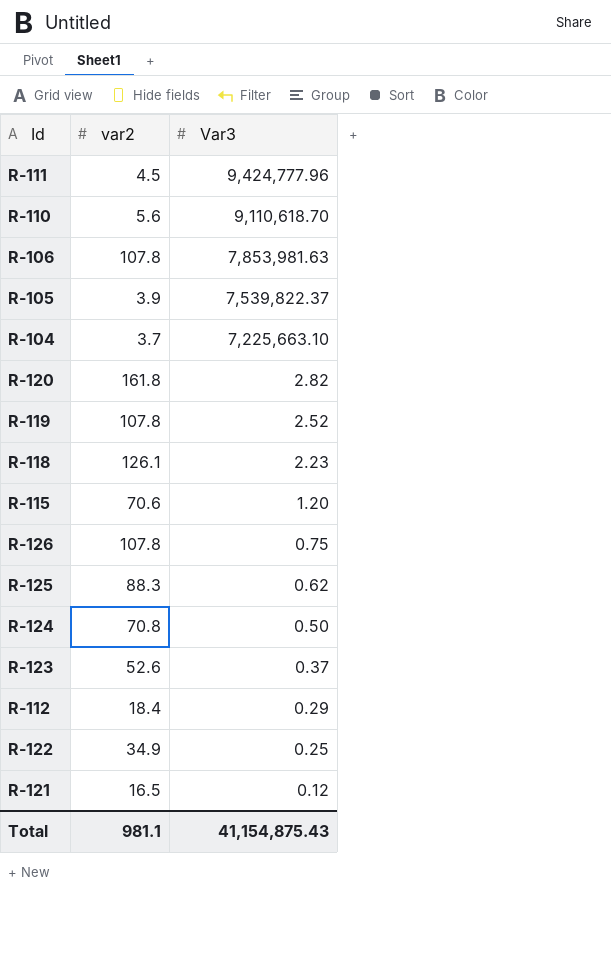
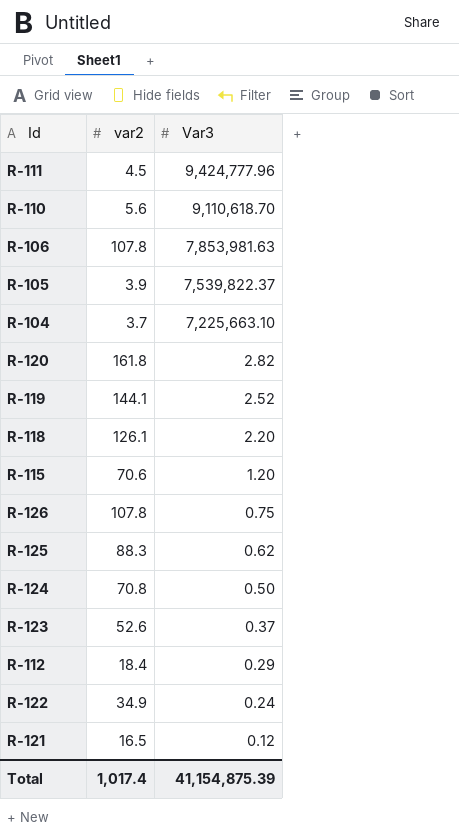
R-119 | var2: 107.8 -> 144.1
R-118 | Var3: 2.23 -> 2.20
R-122 | Var3: 0.25 -> 0.24
Total | var2: 981.1 -> 1,017.4
Total | Var3: 41,154,875.43 -> 41,154,875.39

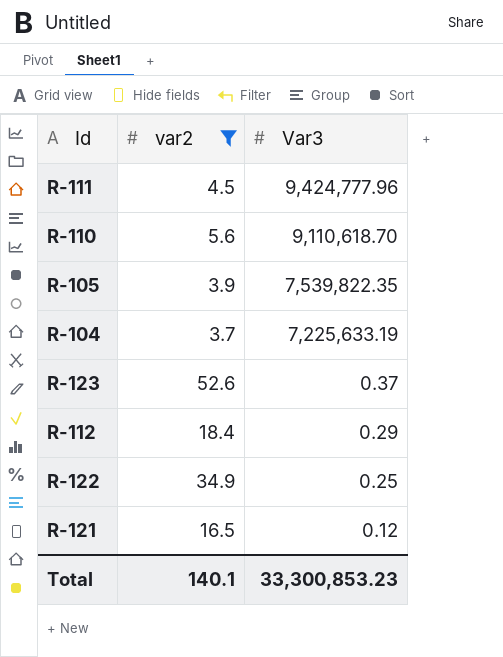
filter: none -> var2 <= 52.6
R-105 | Var3: 7,539,822.37 -> 7,539,822.35
R-104 | Var3: 7,225,663.10 -> 7,225,633.19
R-122 | Var3: 0.24 -> 0.25
Total | var2: 1,017.4 -> 140.1
Total | Var3: 41,154,875.39 -> 33,300,853.23

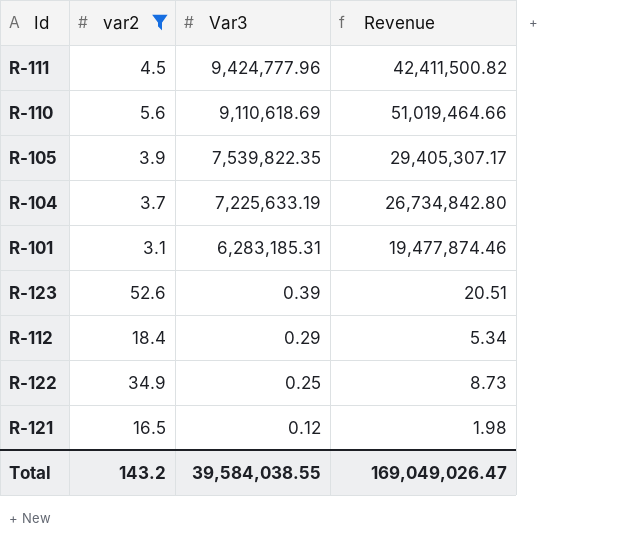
column Revenue | formula: none -> [var2] * [Var3]
R-110 | Var3: 9,110,618.70 -> 9,110,618.69
row R-101: none -> 3.1 | 6,283,185.31 | 19,477,874.46
R-123 | Var3: 0.37 -> 0.39
Total | var2: 140.1 -> 143.2
Total | Var3: 33,300,853.23 -> 39,584,038.55

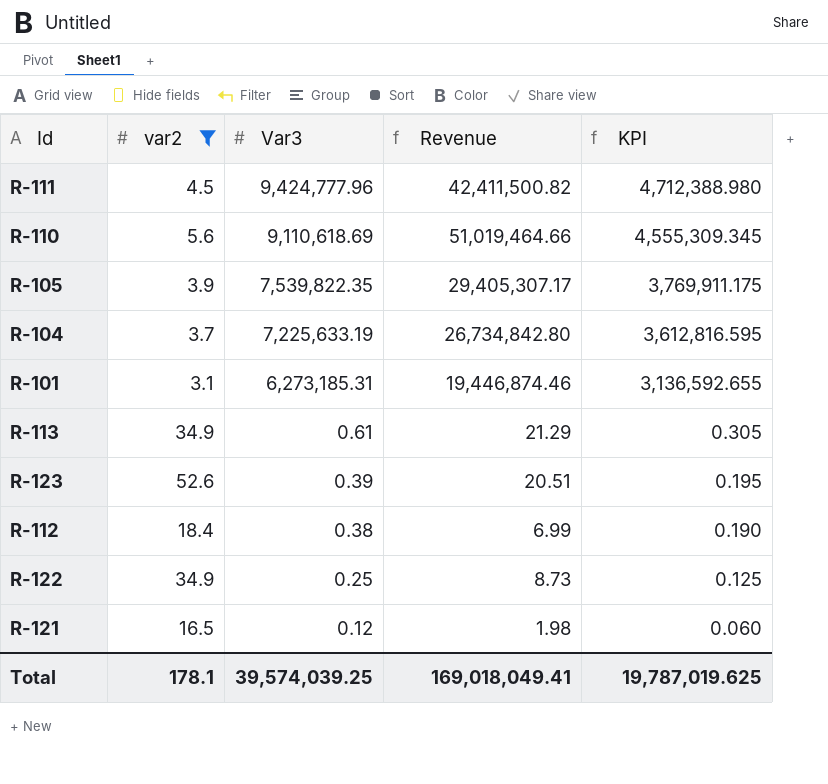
column KPI | formula: none -> [Var3] * 0.5
R-101 | Var3: 6,283,185.31 -> 6,273,185.31
R-101 | Revenue: 19,477,874.46 -> 19,446,874.46
row R-113: none -> 34.9 | 0.61 | 21.29 | 0.305
R-112 | Var3: 0.29 -> 0.38
R-112 | Revenue: 5.34 -> 6.99
Total | var2: 143.2 -> 178.1
Total | Var3: 39,584,038.55 -> 39,574,039.25
Total | Revenue: 169,049,026.47 -> 169,018,049.41

